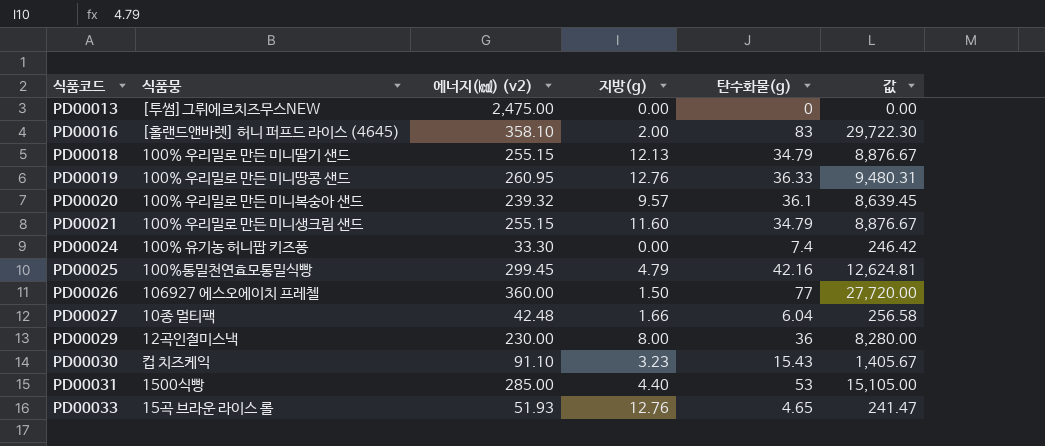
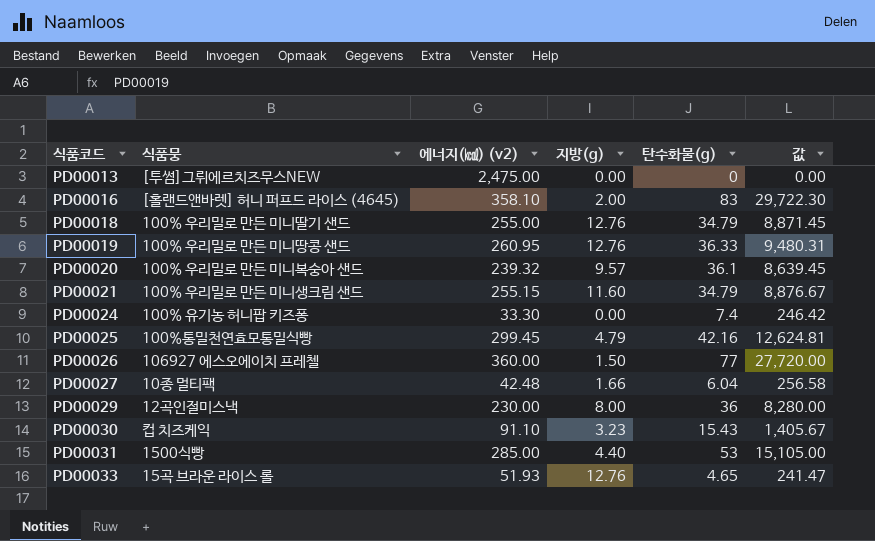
PD00018 | 에너지(㎉) (v2): 255.15 -> 255.00
PD00018 | 지방(g): 12.13 -> 12.76
PD00018 | 값: 8,876.67 -> 8,871.45

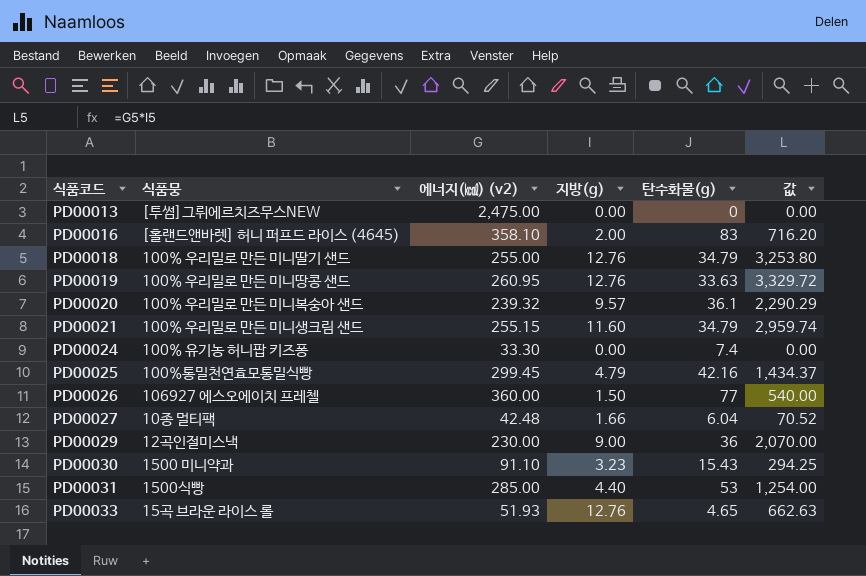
column 값 | formula: [에너지(㎉) (v2)] * [탄수화물(g)] -> [에너지(㎉) (v2)] * [지방(g)]
PD00019 | 탄수화물(g): 36.33 -> 33.63
PD00029 | 지방(g): 8.00 -> 9.00
PD00030 | 식품뭉: 컵 치즈케익 -> 1500 미니약과

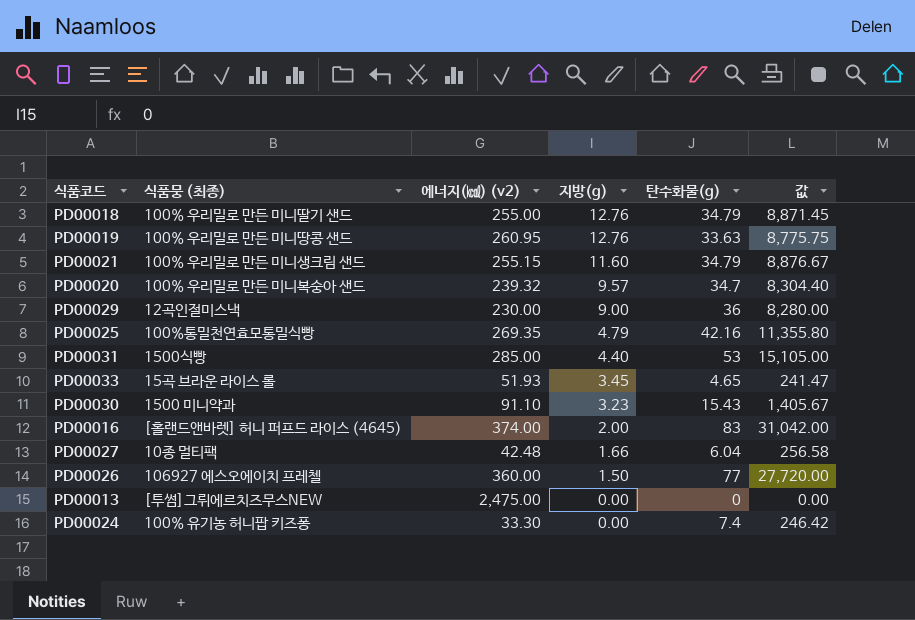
row order: 식품코드 ascending -> 지방(g) descending
column name: 식품뭉 -> 식품뭉 (최종)
column 값 | formula: [에너지(㎉) (v2)] * [지방(g)] -> [에너지(㎉) (v2)] * [탄수화물(g)]
PD00020 | 탄수화물(g): 36.1 -> 34.7
PD00025 | 에너지(㎉) (v2): 299.45 -> 269.35
PD00033 | 지방(g): 12.76 -> 3.45
PD00016 | 에너지(㎉) (v2): 358.10 -> 374.00

